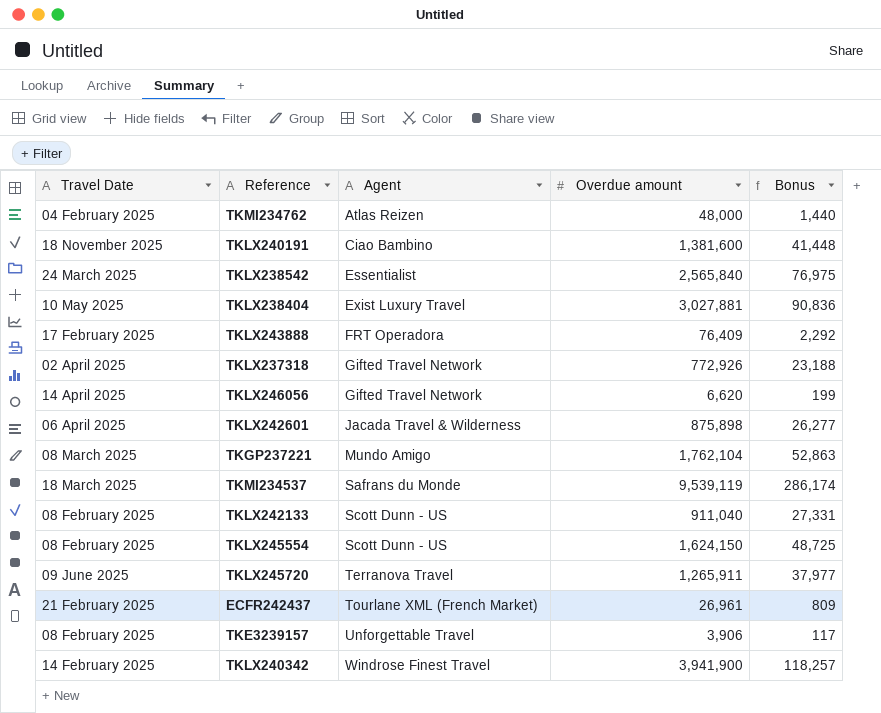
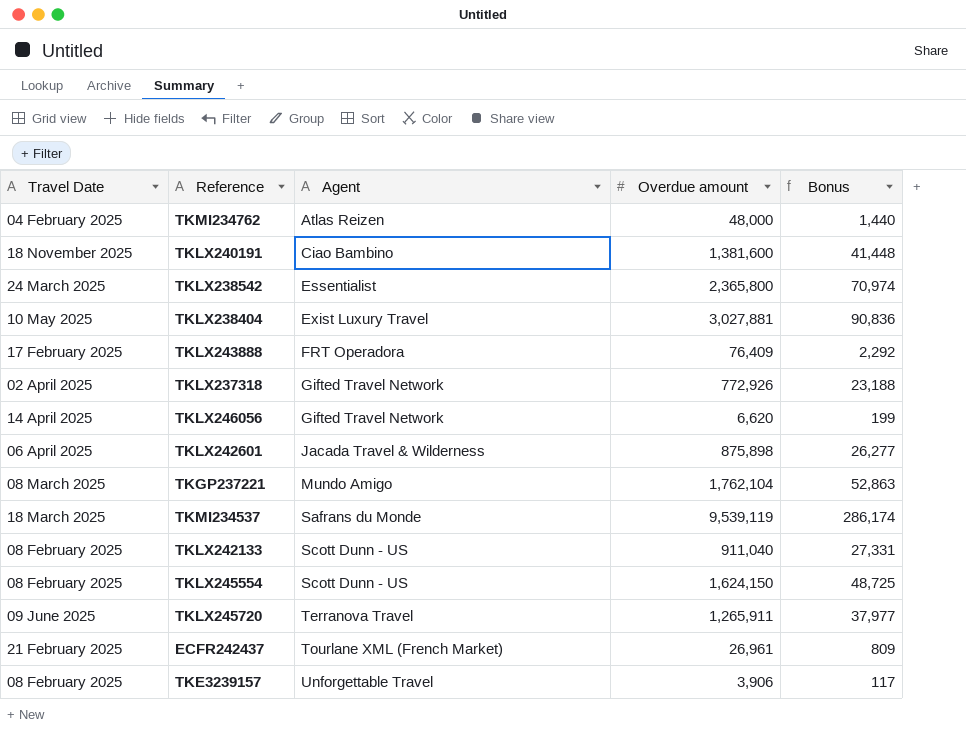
row TKLX240342: 14 February 2025 | Windrose Finest Travel | 3,941,900 | 118,257 -> none
TKLX238542 | Overdue amount: 2,565,840 -> 2,365,800
TKLX238542 | Bonus: 76,975 -> 70,974

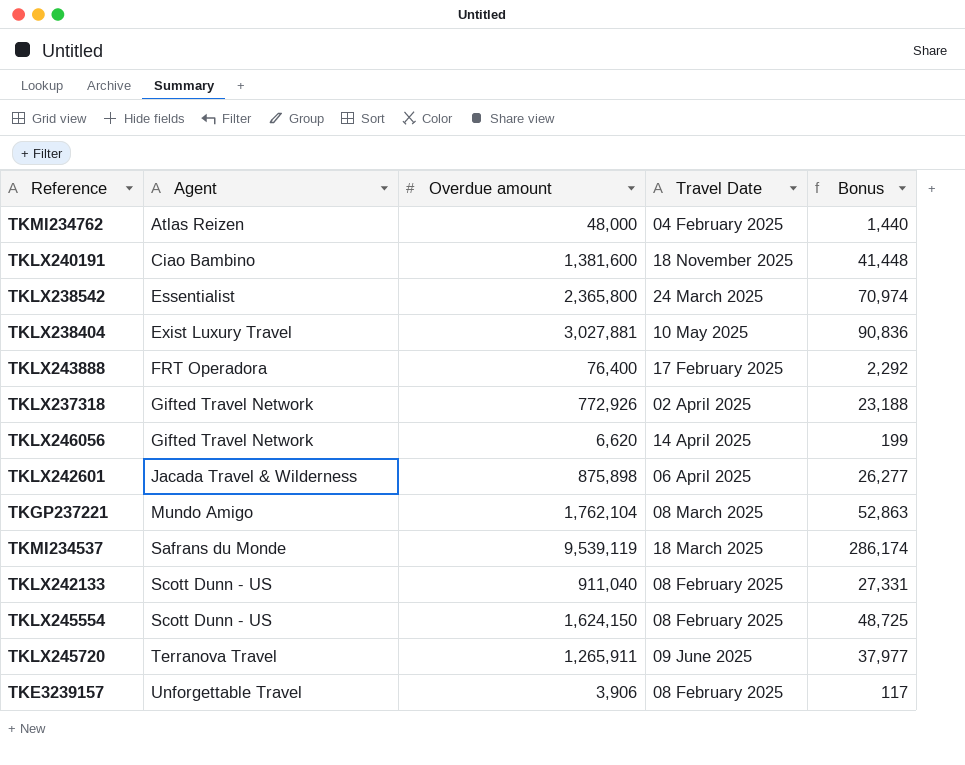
column Travel Date | position: 1 -> 4
row ECFR242437: 21 February 2025 | Tourlane XML (French Market) | 26,961 | 809 -> none
TKLX243888 | Overdue amount: 76,409 -> 76,400

